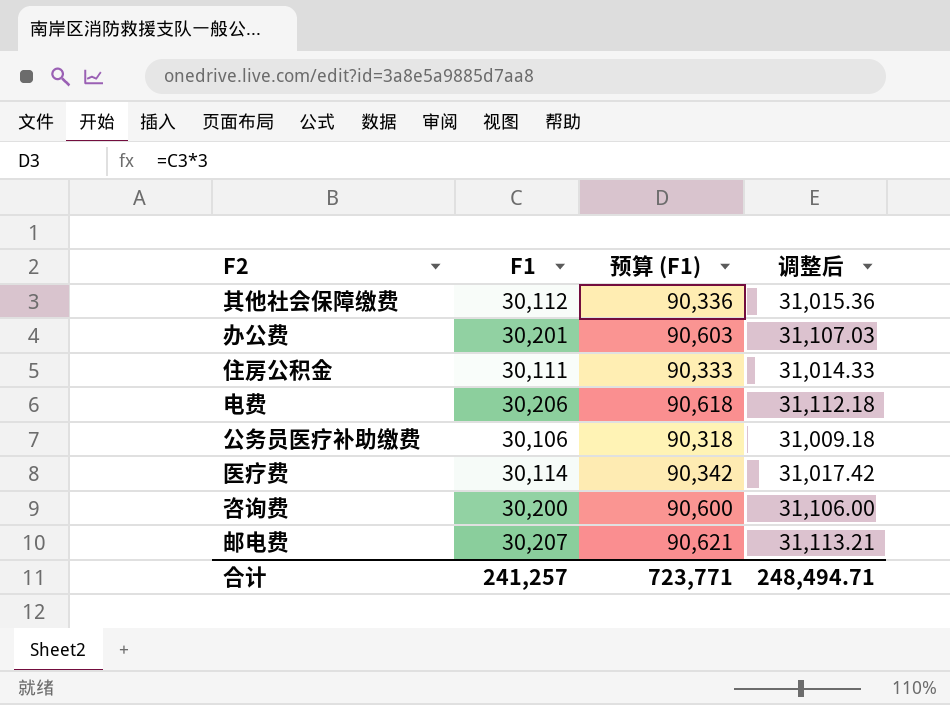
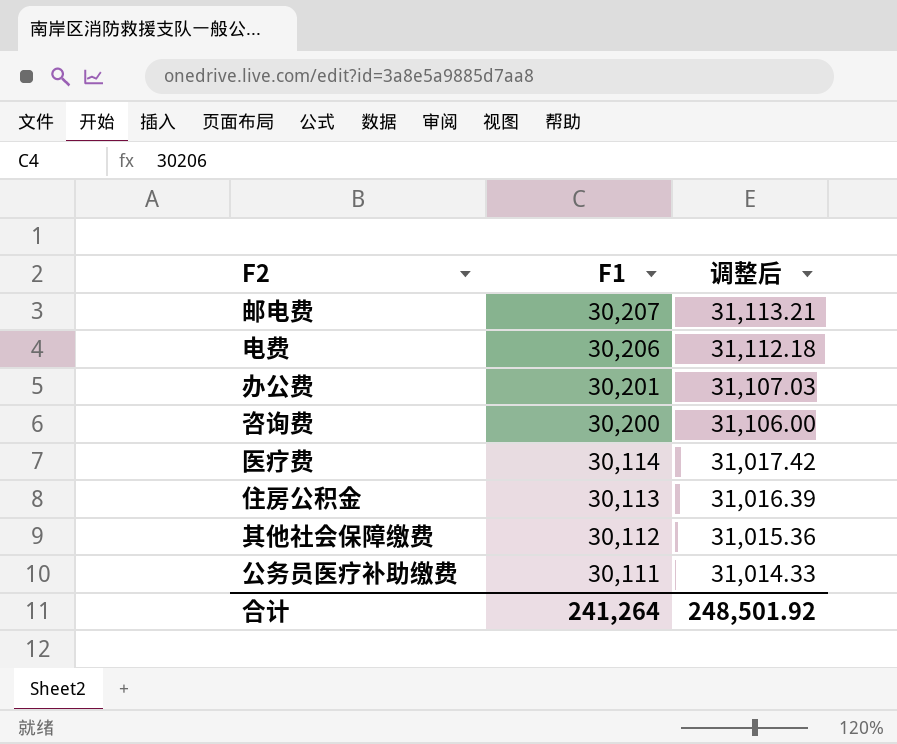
row order: none -> F1 descending
column 预算 (F1) | formula: [F1] * 3 -> none
住房公积金 | F1: 30,111 -> 30,113
住房公积金 | 调整后: 31,014.33 -> 31,016.39
公务员医疗补助缴费 | F1: 30,106 -> 30,111
公务员医疗补助缴费 | 调整后: 31,009.18 -> 31,014.33
合计 | F1: 241,257 -> 241,264
合计 | 调整后: 248,494.71 -> 248,501.92

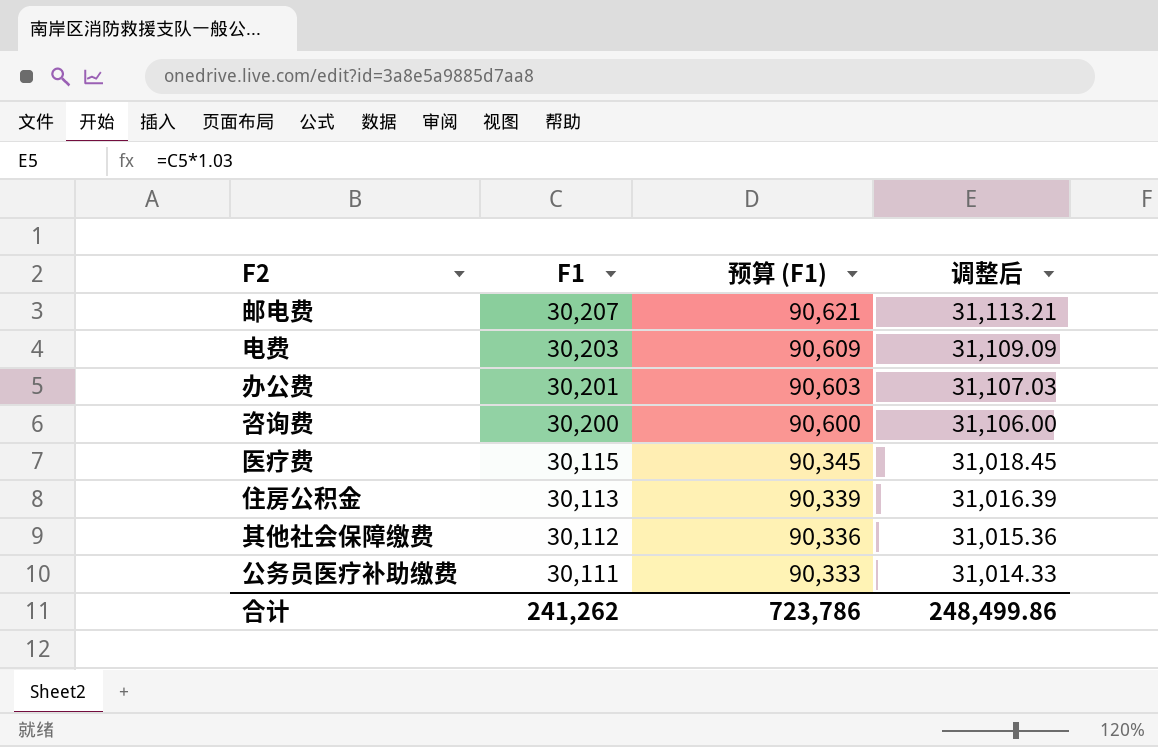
column 预算 (F1) | formula: none -> [F1] * 3
电费 | F1: 30,206 -> 30,203
电费 | 调整后: 31,112.18 -> 31,109.09
医疗费 | F1: 30,114 -> 30,115
医疗费 | 调整后: 31,017.42 -> 31,018.45
合计 | F1: 241,264 -> 241,262
合计 | 调整后: 248,501.92 -> 248,499.86

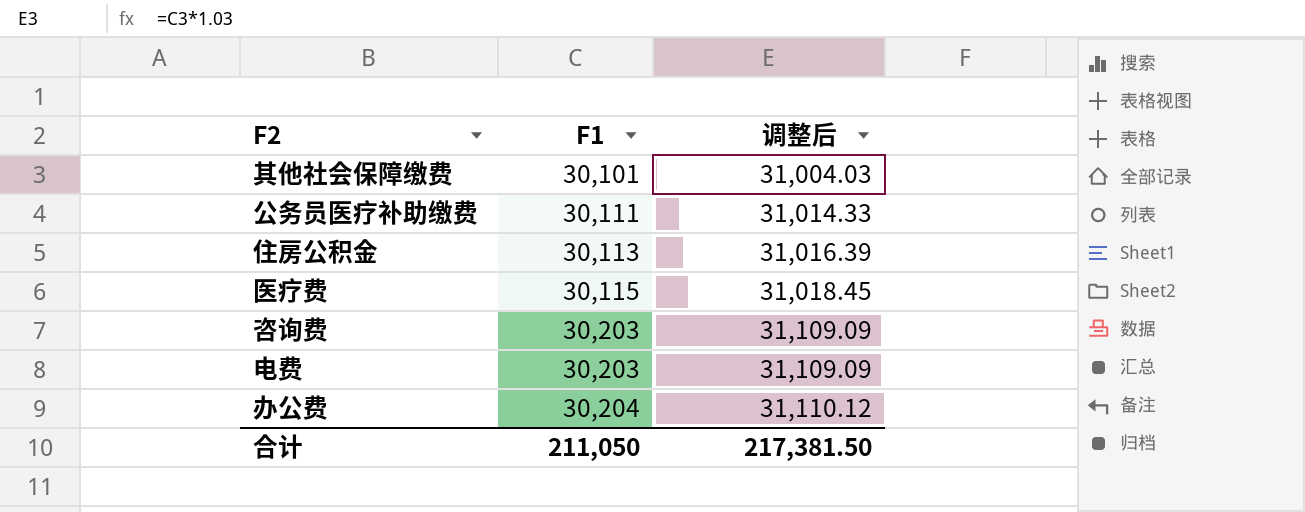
row order: F1 descending -> F1 ascending
column 预算 (F1) | formula: [F1] * 3 -> none
row 邮电费: 30,207 | 90,621 | 31,113.21 -> none
其他社会保障缴费 | F1: 30,112 -> 30,101
其他社会保障缴费 | 调整后: 31,015.36 -> 31,004.03
咨询费 | F1: 30,200 -> 30,203
咨询费 | 调整后: 31,106.00 -> 31,109.09
办公费 | F1: 30,201 -> 30,204
办公费 | 调整后: 31,107.03 -> 31,110.12
合计 | F1: 241,262 -> 211,050
合计 | 调整后: 248,499.86 -> 217,381.50

